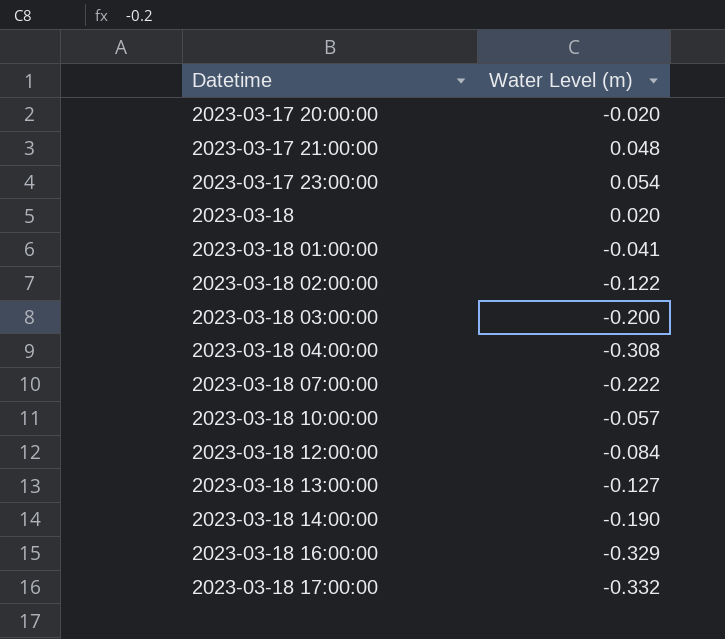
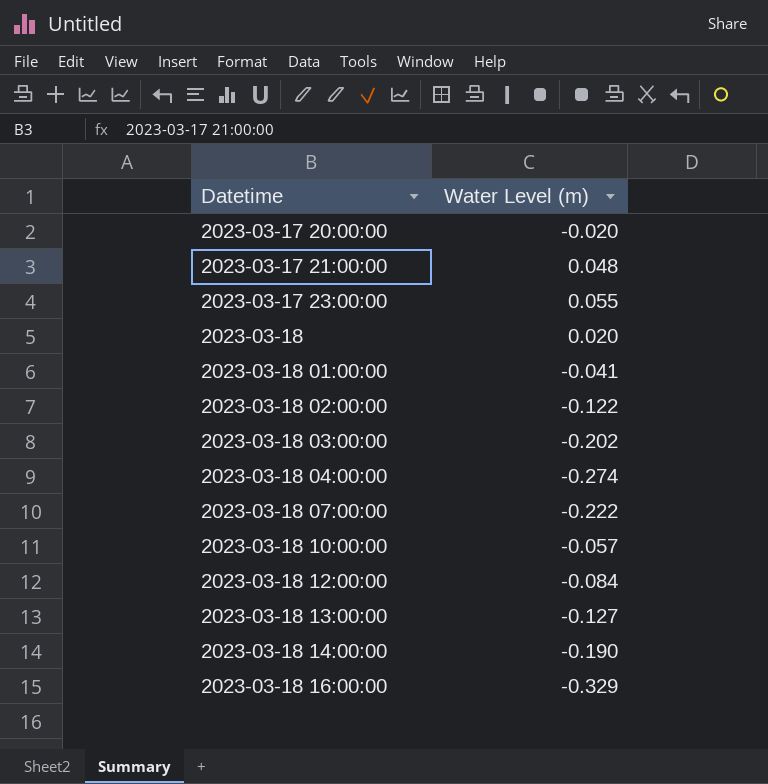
row 2023-03-18 17:00:00: -0.332 -> none
2023-03-17 23:00:00 | Water Level (m): 0.054 -> 0.055
2023-03-18 03:00:00 | Water Level (m): -0.200 -> -0.202
2023-03-18 04:00:00 | Water Level (m): -0.308 -> -0.274

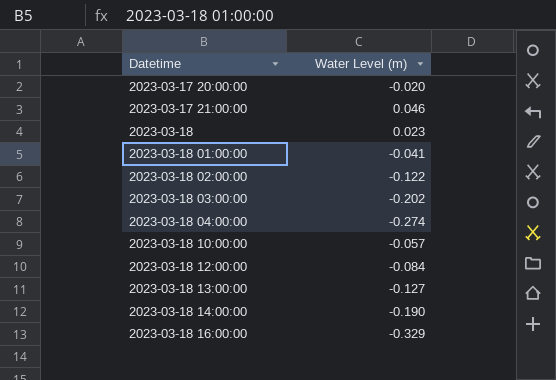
row 2023-03-17 23:00:00: 0.055 -> none
row 2023-03-18 07:00:00: -0.222 -> none
2023-03-17 21:00:00 | Water Level (m): 0.048 -> 0.046
2023-03-18 | Water Level (m): 0.020 -> 0.023

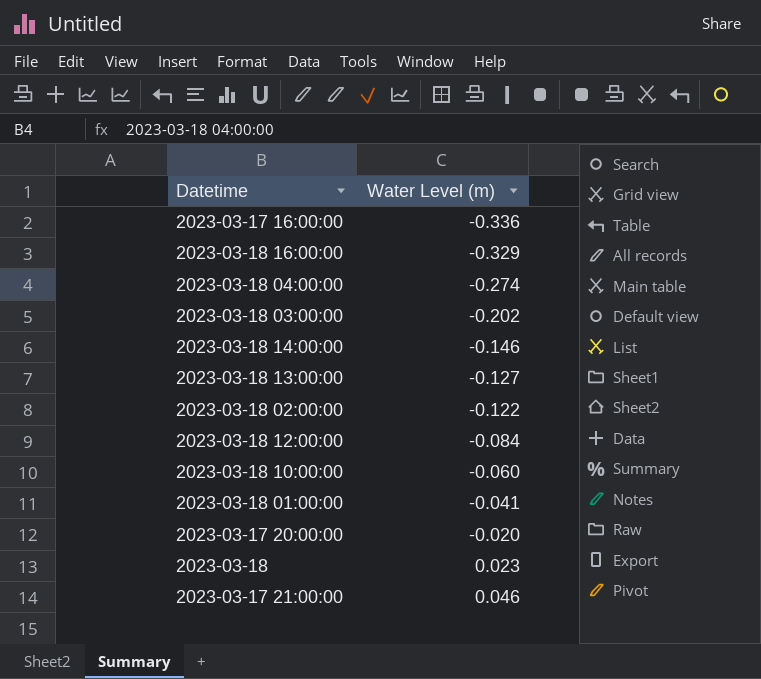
row order: Datetime ascending -> Water Level (m) ascending
row 2023-03-17 16:00:00: none -> -0.336
2023-03-18 14:00:00 | Water Level (m): -0.190 -> -0.146
2023-03-18 10:00:00 | Water Level (m): -0.057 -> -0.060

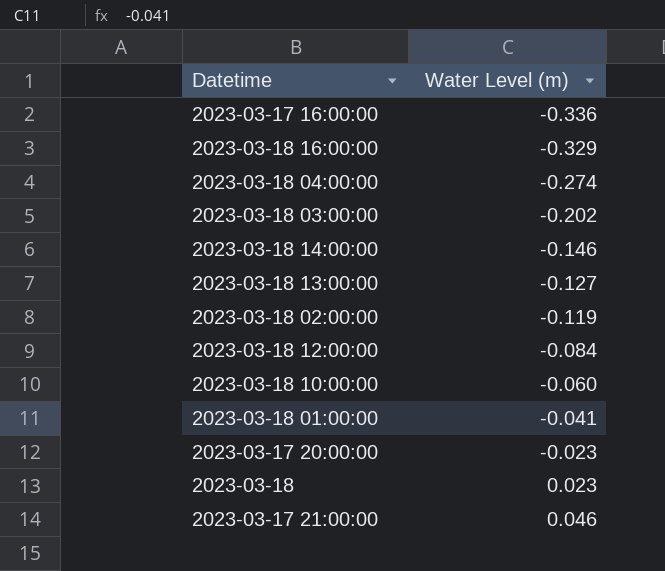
2023-03-18 02:00:00 | Water Level (m): -0.122 -> -0.119
2023-03-17 20:00:00 | Water Level (m): -0.020 -> -0.023

